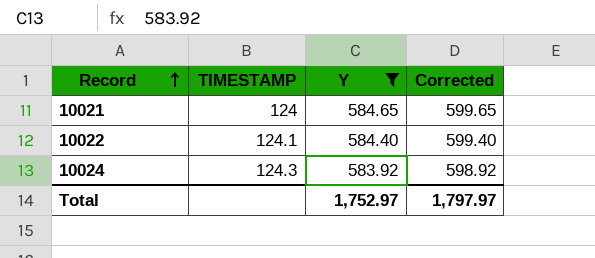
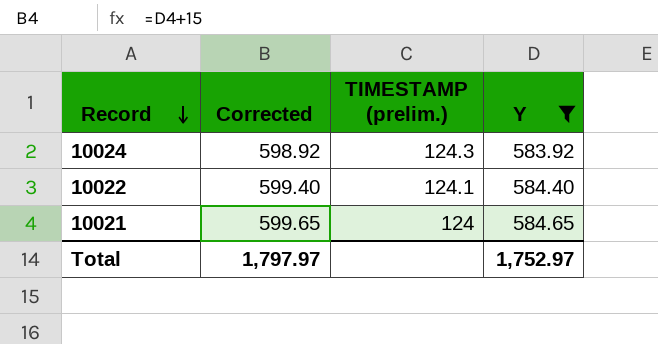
row order: Record ascending -> Record descending
column Corrected | position: 4 -> 2
column name: TIMESTAMP -> TIMESTAMP (prelim.)

